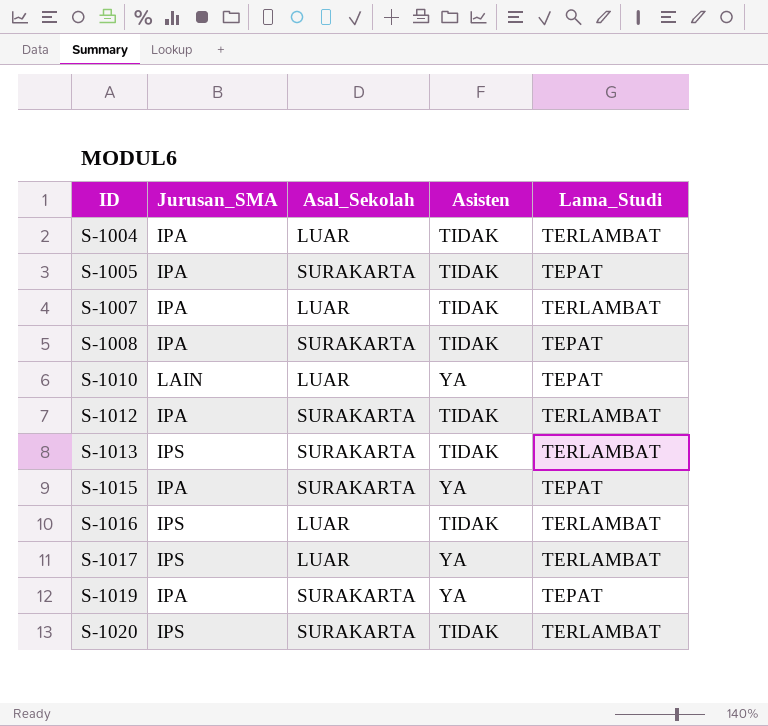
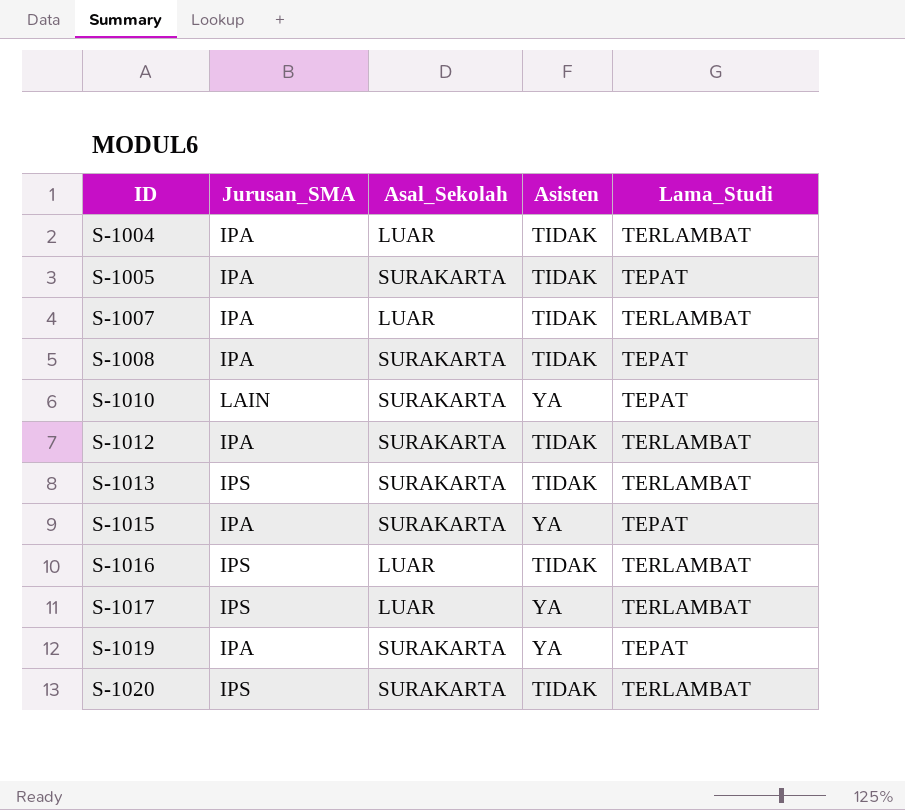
S-1010 | Asal_Sekolah: LUAR -> SURAKARTA

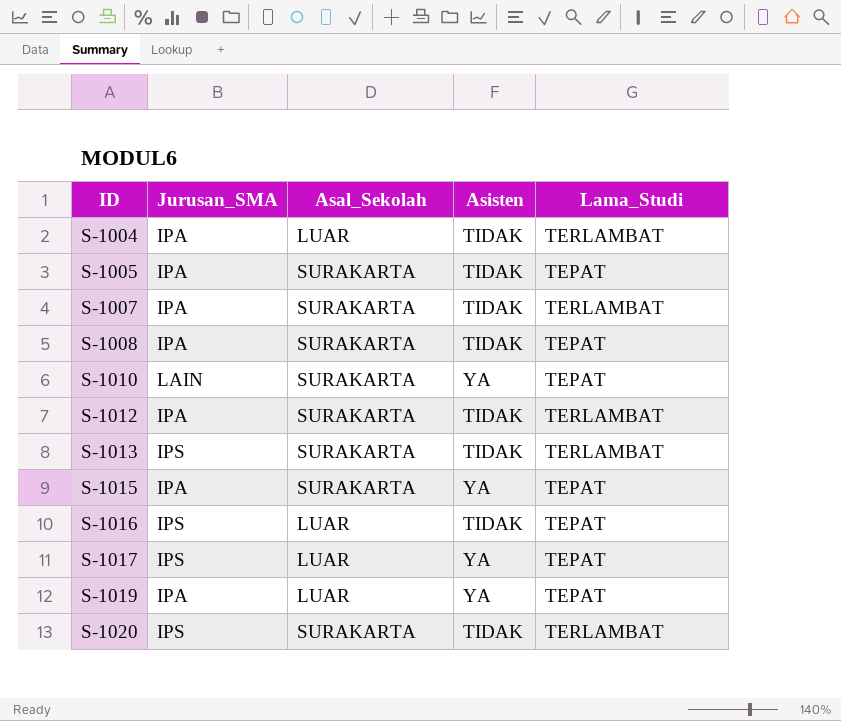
S-1007 | Asal_Sekolah: LUAR -> SURAKARTA
S-1016 | Lama_Studi: TERLAMBAT -> TEPAT
S-1017 | Lama_Studi: TERLAMBAT -> TEPAT
S-1019 | Asal_Sekolah: SURAKARTA -> LUAR

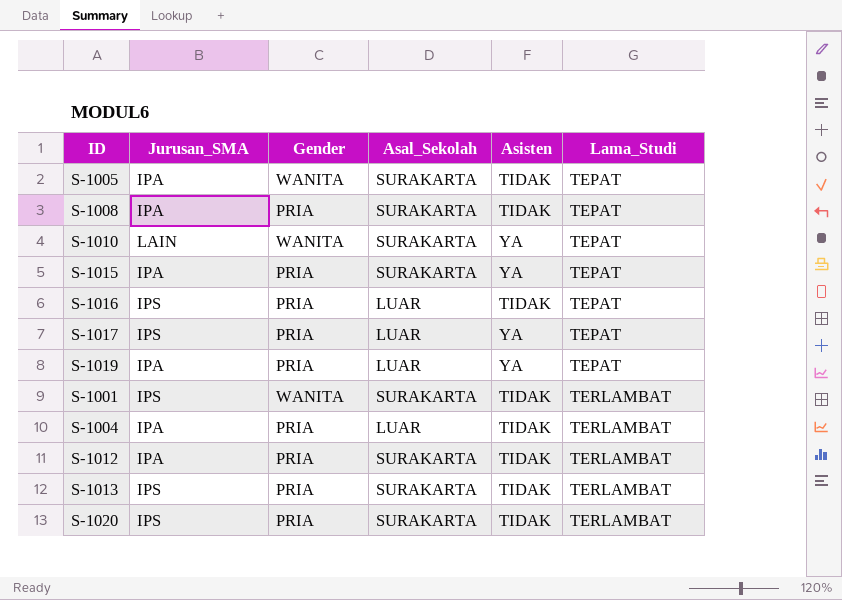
row order: ID ascending -> Lama_Studi ascending
column Gender | position: none -> 3
row S-1007: IPA | SURAKARTA | TIDAK | TERLAMBAT -> none
row S-1001: none -> IPS | WANITA | SURAKARTA | TIDAK | TERLAMBAT

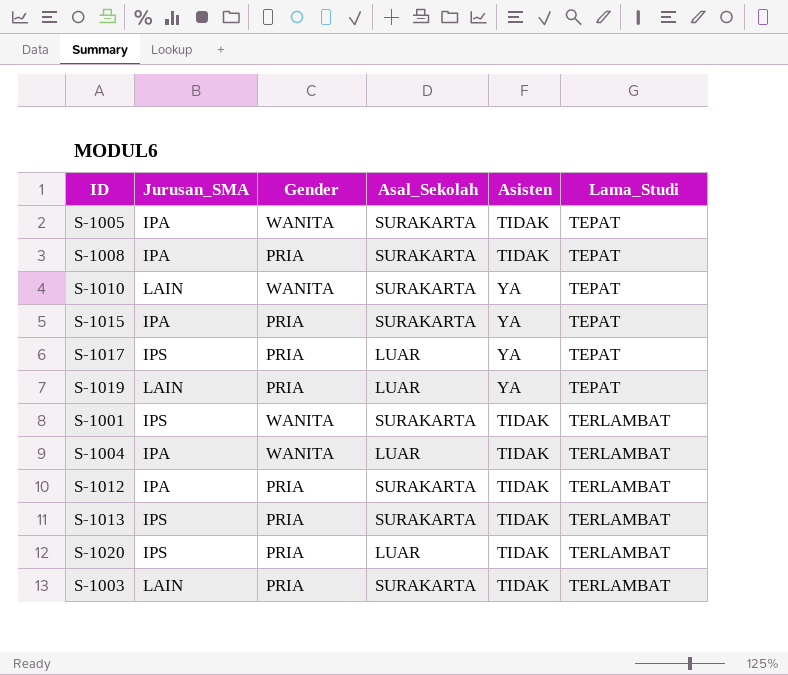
row S-1016: IPS | PRIA | LUAR | TIDAK | TEPAT -> none
S-1019 | Jurusan_SMA: IPA -> LAIN
S-1004 | Gender: PRIA -> WANITA
S-1020 | Asal_Sekolah: SURAKARTA -> LUAR
row S-1003: none -> LAIN | PRIA | SURAKARTA | TIDAK | TERLAMBAT

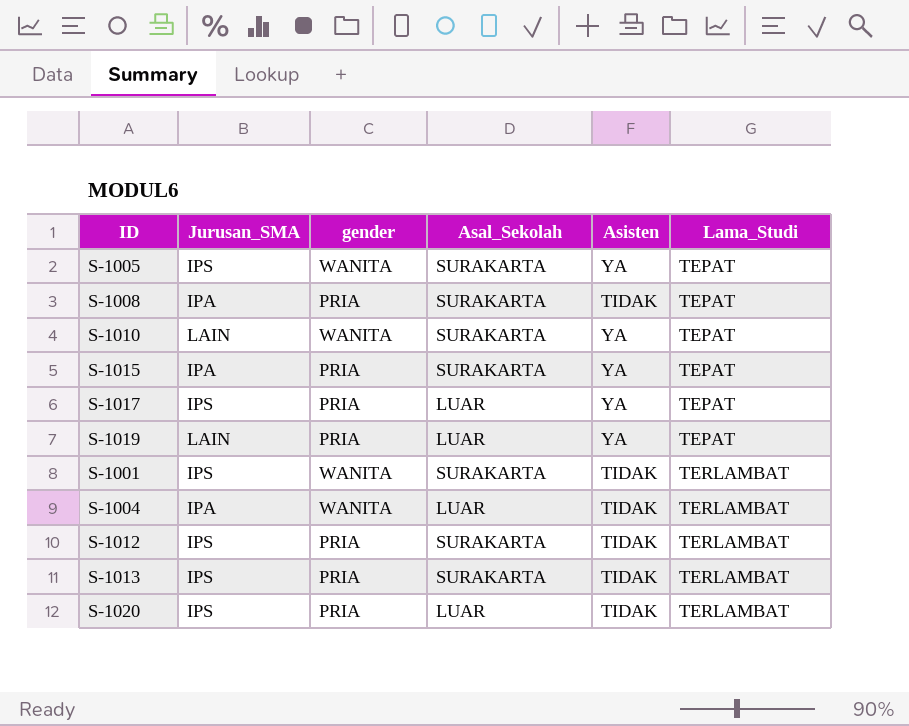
column name: Gender -> gender
row S-1003: LAIN | PRIA | SURAKARTA | TIDAK | TERLAMBAT -> none
S-1005 | Jurusan_SMA: IPA -> IPS
S-1005 | Asisten: TIDAK -> YA
S-1012 | Jurusan_SMA: IPA -> IPS

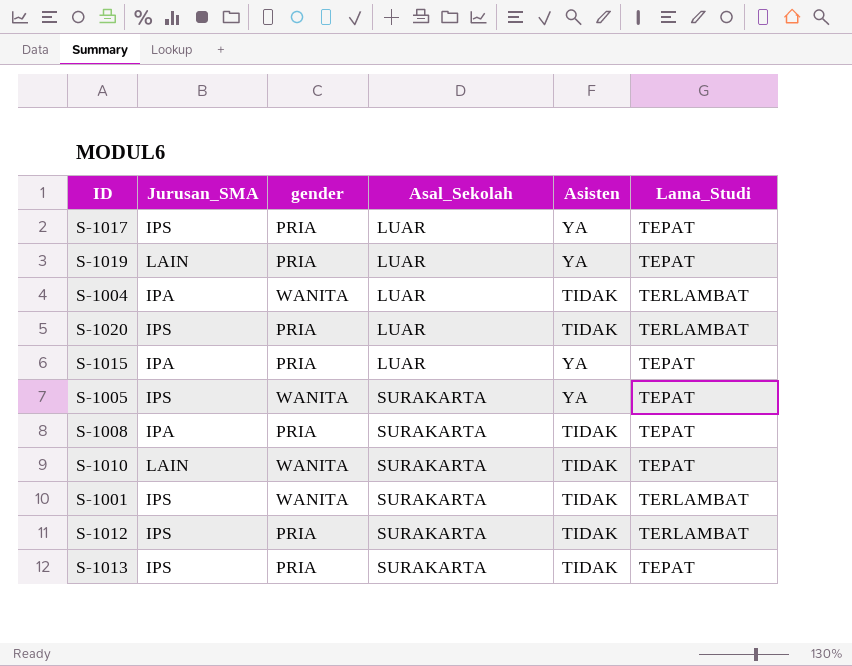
row order: Lama_Studi ascending -> Asal_Sekolah ascending
S-1015 | Asal_Sekolah: SURAKARTA -> LUAR
S-1010 | Asisten: YA -> TIDAK
S-1013 | Lama_Studi: TERLAMBAT -> TEPAT

